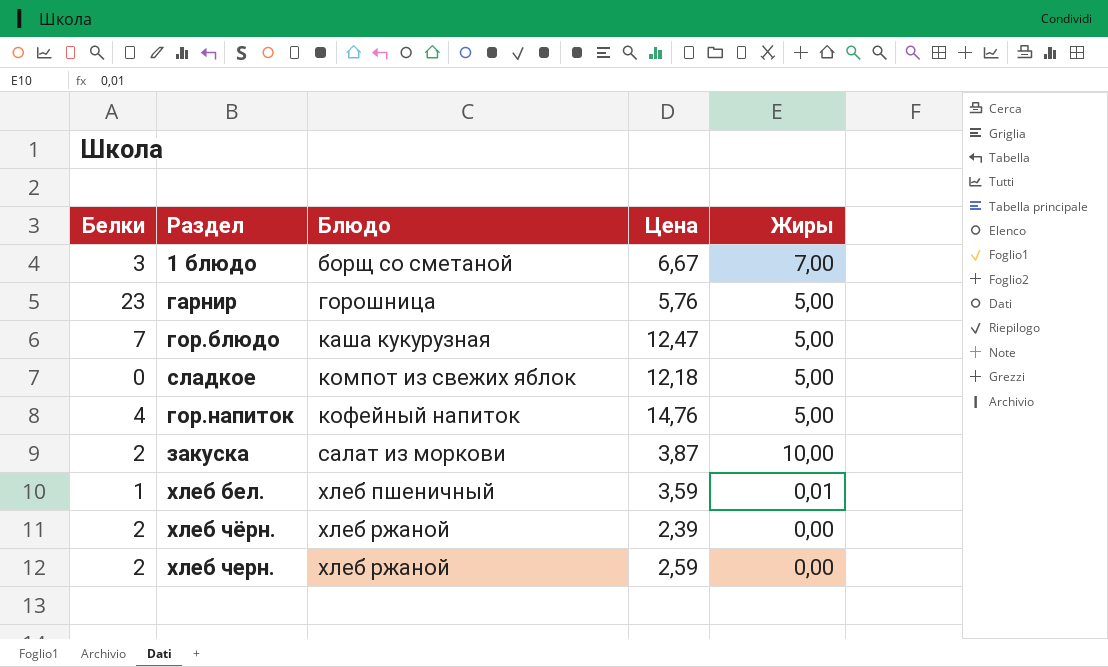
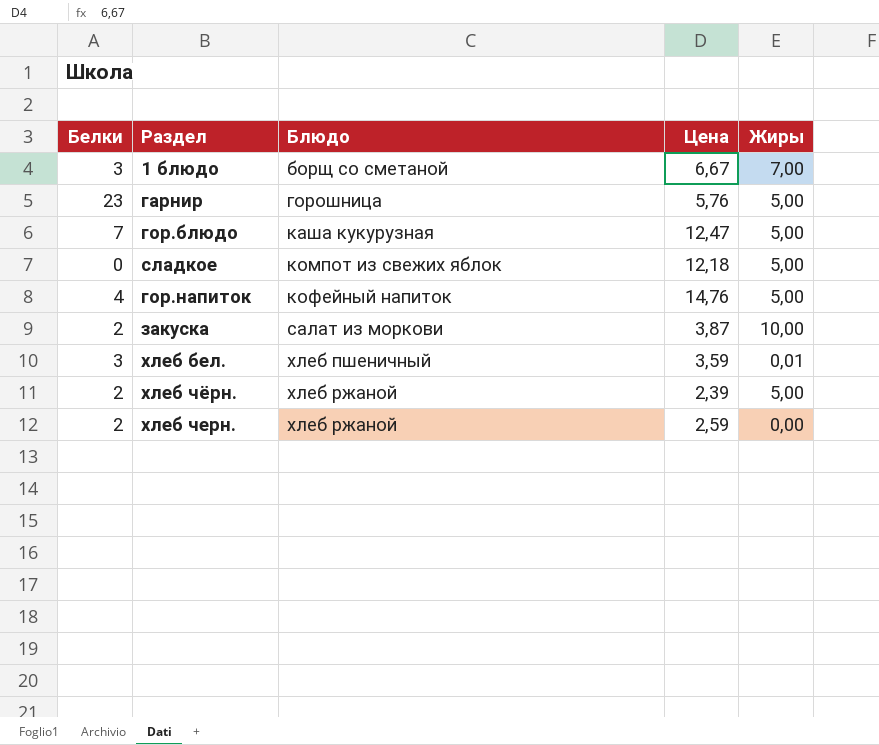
хлеб бел. | Белки: 1 -> 3
хлеб чёрн. | Жиры: 0,00 -> 5,00

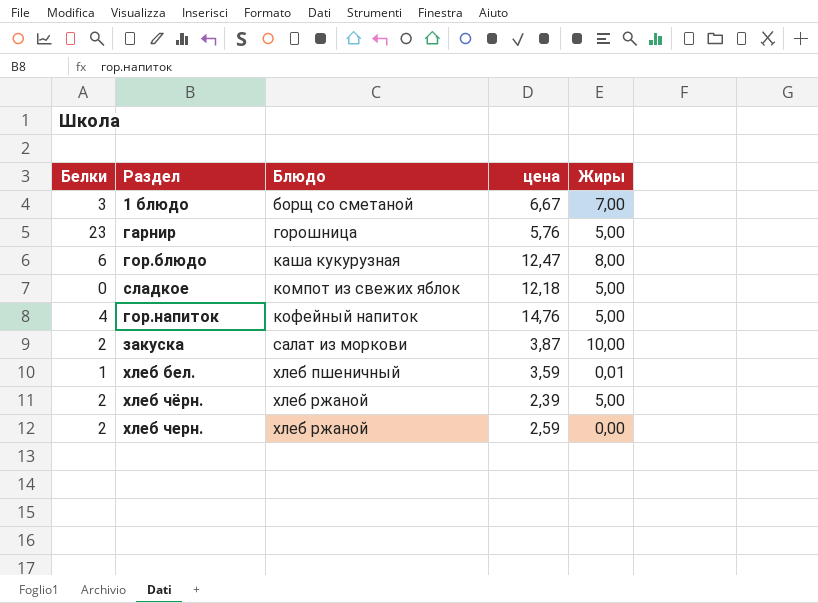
column name: Цена -> цена
гор.блюдо | Белки: 7 -> 6
гор.блюдо | Жиры: 5,00 -> 8,00
хлеб бел. | Белки: 3 -> 1

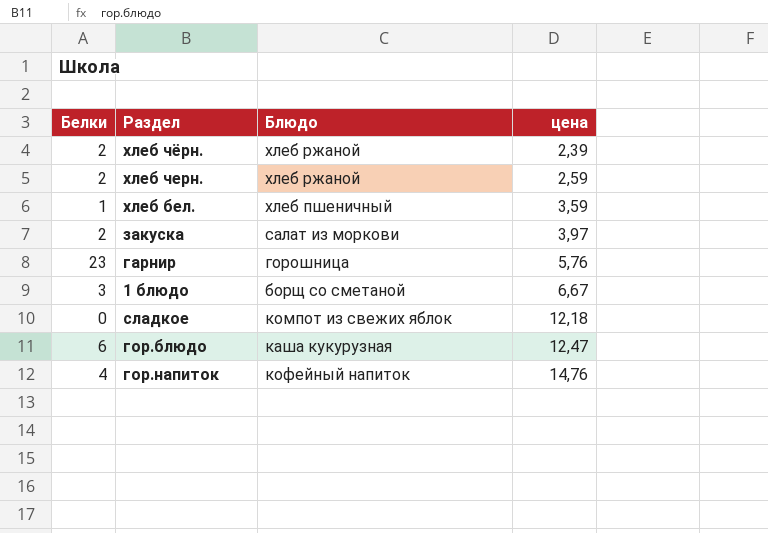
row order: Блюдо ascending -> цена ascending
column Жиры | position: 5 -> none
закуска | цена: 3,87 -> 3,97

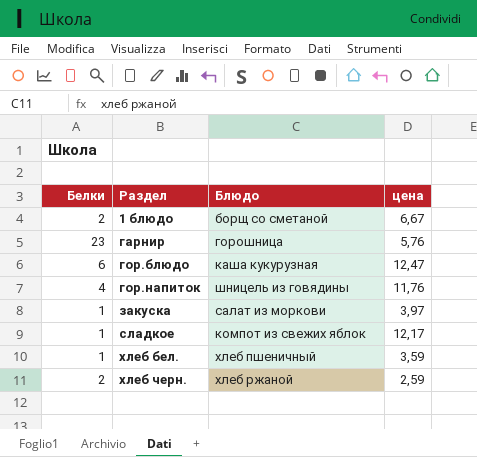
row order: цена ascending -> Раздел ascending
row хлеб чёрн.: 2 | хлеб ржаной | 2,39 -> none
1 блюдо | Белки: 3 -> 2
гор.напиток | Блюдо: кофейный напиток -> шницель из говядины
гор.напиток | цена: 14,76 -> 11,76
закуска | Белки: 2 -> 1
сладкое | Белки: 0 -> 1
сладкое | цена: 12,18 -> 12,17

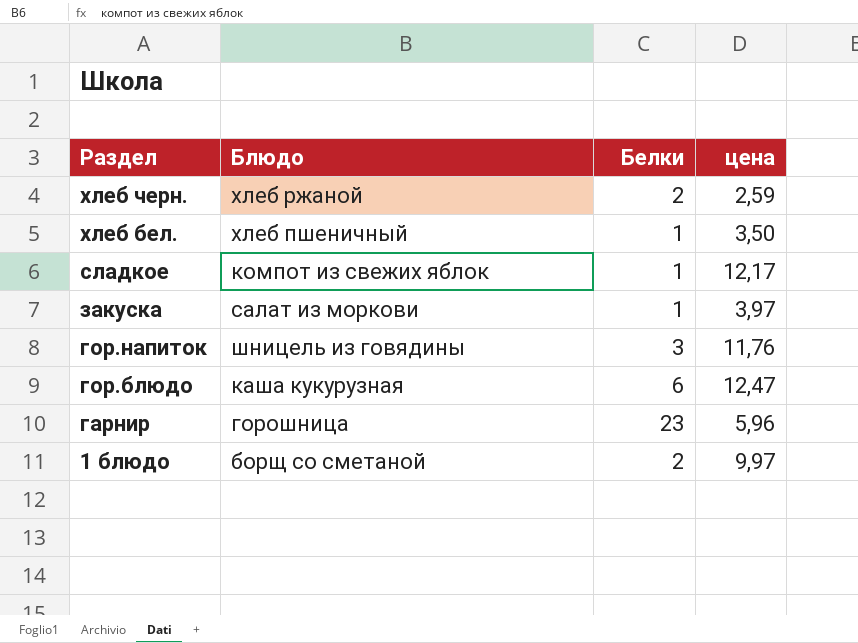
row order: Раздел ascending -> Раздел descending
column Белки | position: 1 -> 3
хлеб бел. | цена: 3,59 -> 3,50
гор.напиток | Белки: 4 -> 3
гарнир | цена: 5,76 -> 5,96
1 блюдо | цена: 6,67 -> 9,97

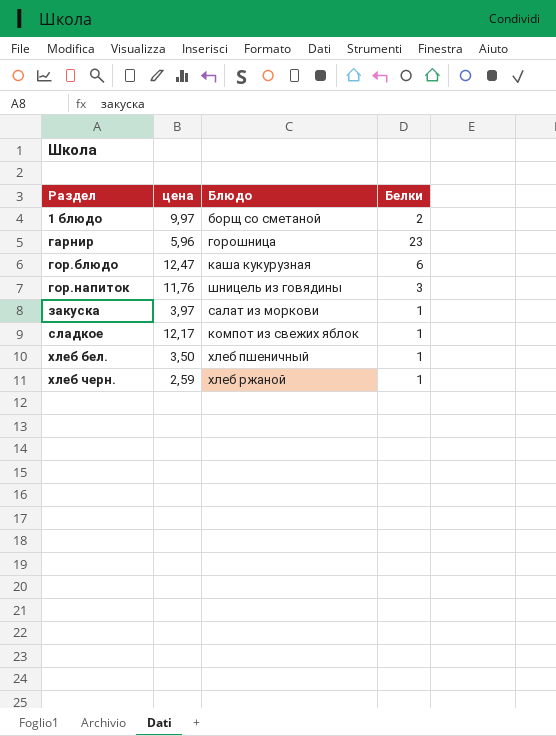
row order: Раздел descending -> Раздел ascending
column цена | position: 4 -> 2
хлеб черн. | Белки: 2 -> 1

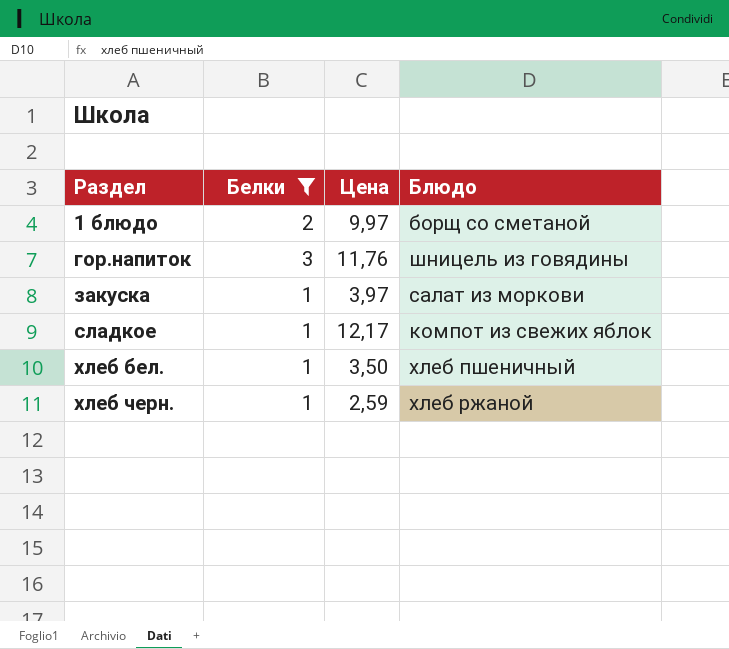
filter: none -> Белки <= 3
column Белки | position: 4 -> 2
column name: цена -> Цена

